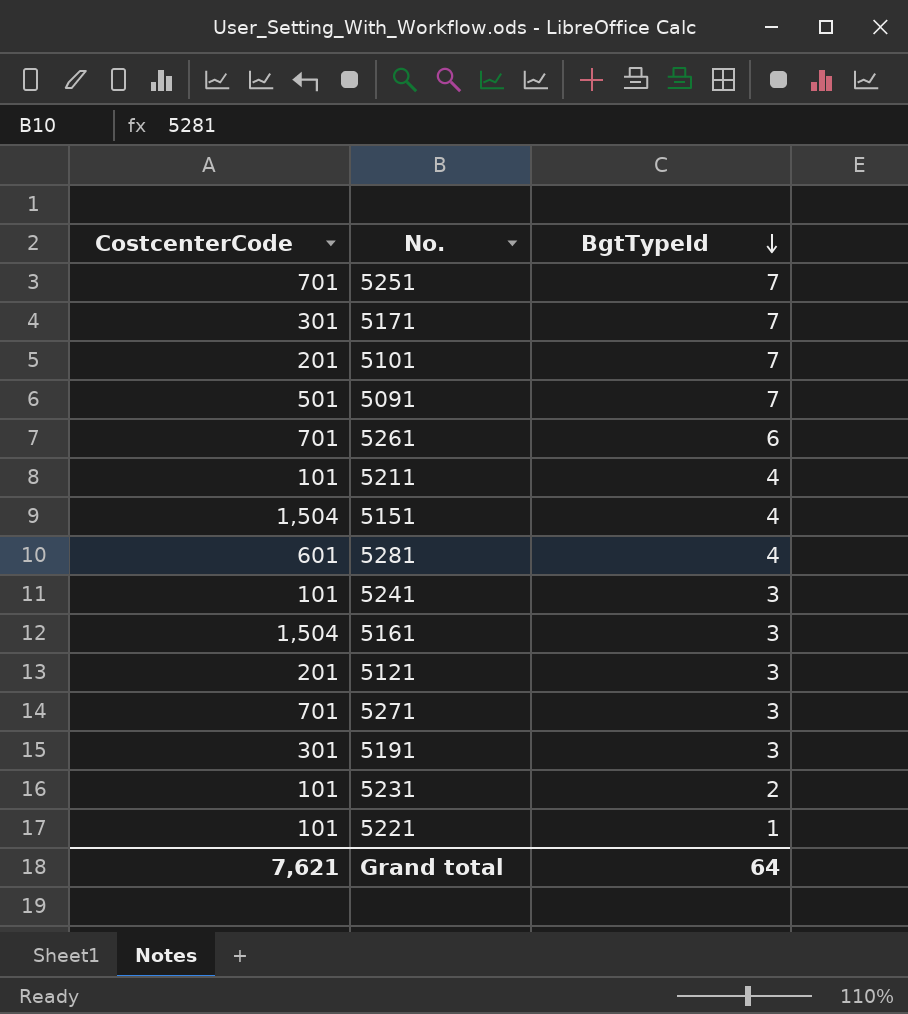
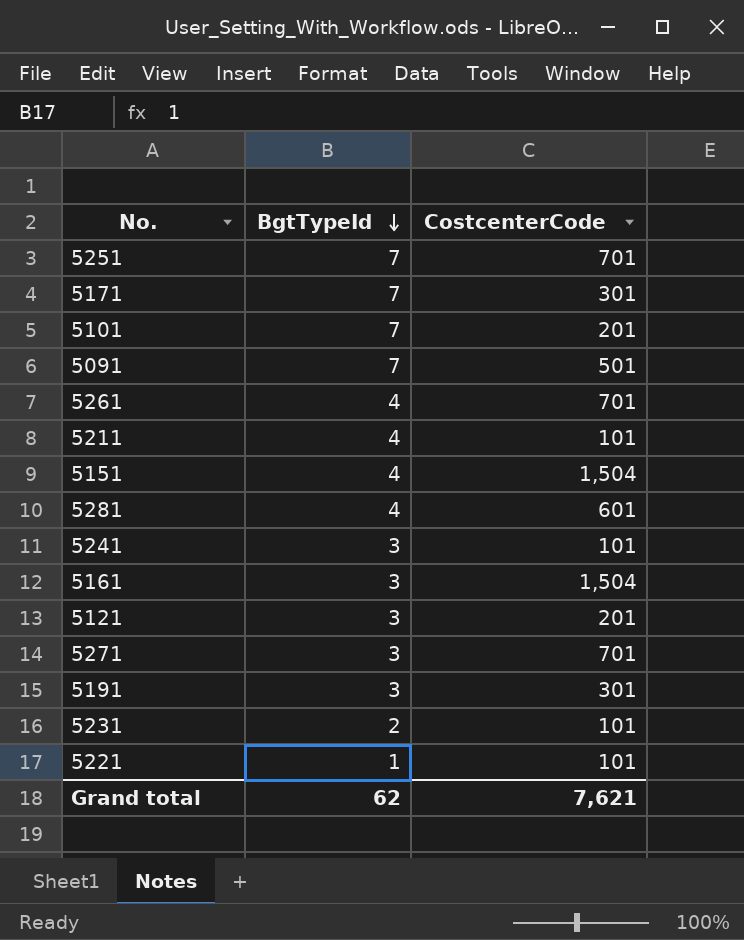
column CostcenterCode | position: 1 -> 3
5261 | BgtTypeId: 6 -> 4
Grand total | BgtTypeId: 64 -> 62

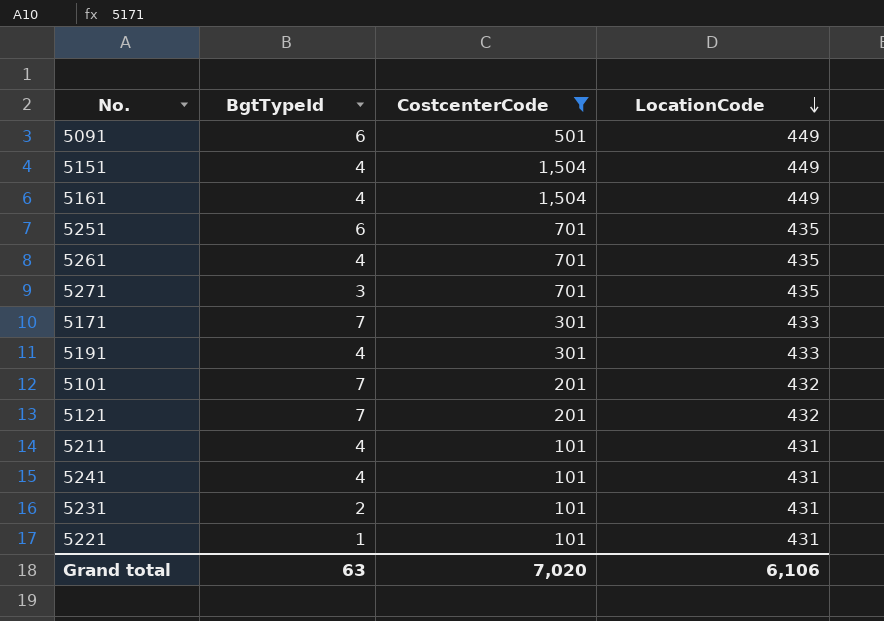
filter: none -> CostcenterCode != 601
row order: BgtTypeId descending -> LocationCode descending
column LocationCode | position: none -> 4
5091 | BgtTypeId: 7 -> 6
5161 | BgtTypeId: 3 -> 4
5251 | BgtTypeId: 7 -> 6
5191 | BgtTypeId: 3 -> 4
5121 | BgtTypeId: 3 -> 7
5241 | BgtTypeId: 3 -> 4
Grand total | BgtTypeId: 62 -> 63
Grand total | CostcenterCode: 7,621 -> 7,020

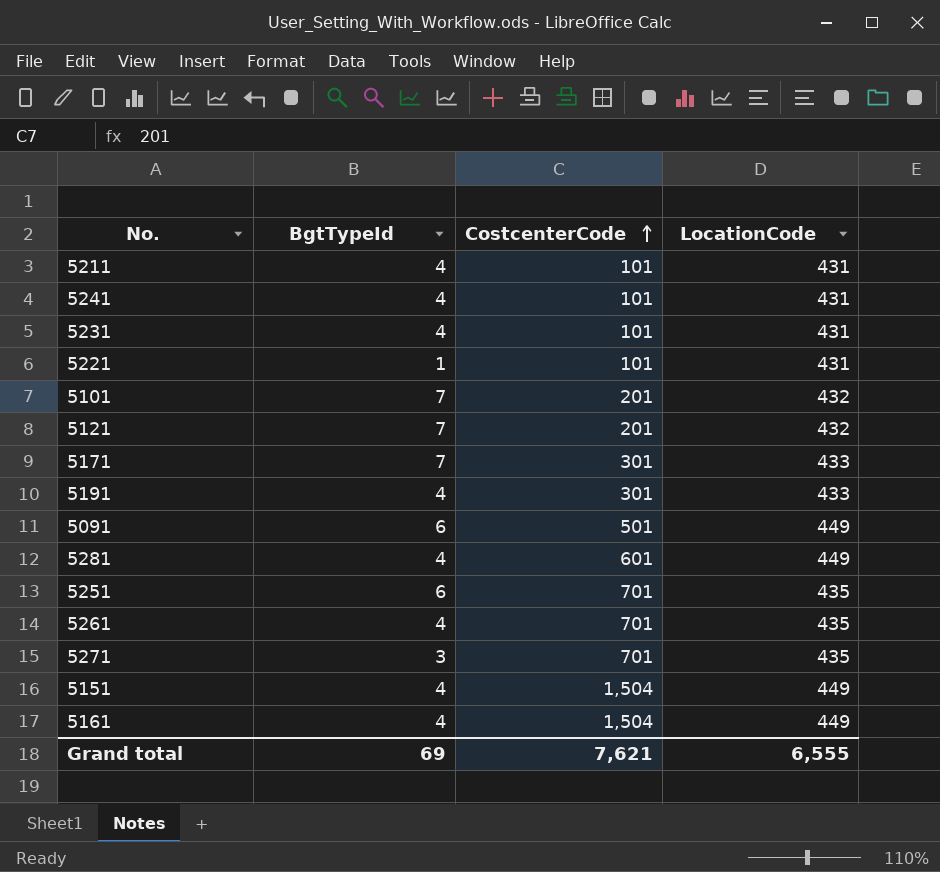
filter: CostcenterCode != 601 -> none
row order: LocationCode descending -> CostcenterCode ascending
5231 | BgtTypeId: 2 -> 4
Grand total | BgtTypeId: 63 -> 69
Grand total | CostcenterCode: 7,020 -> 7,621
Grand total | LocationCode: 6,106 -> 6,555

